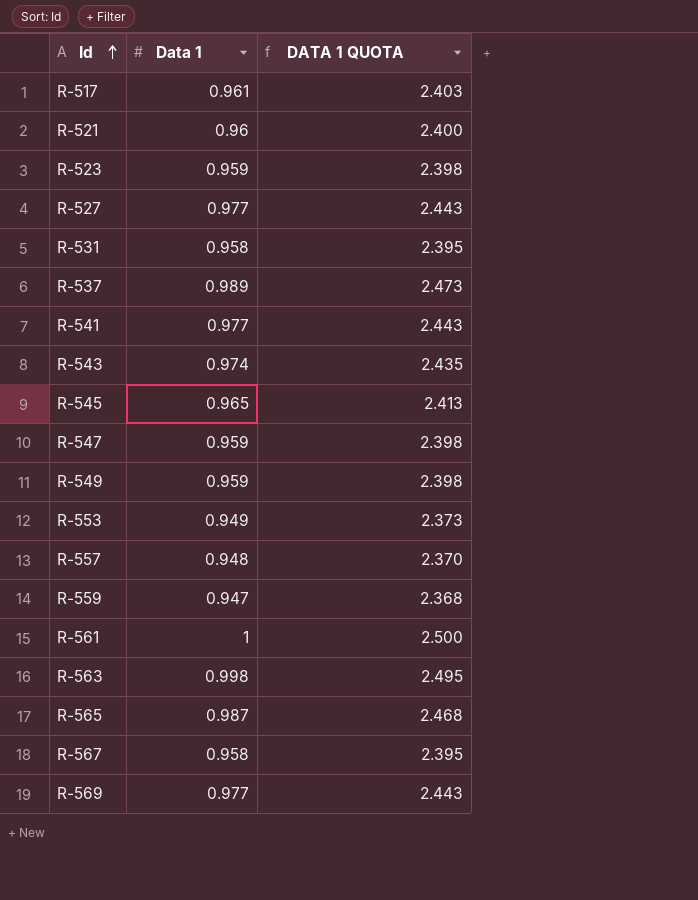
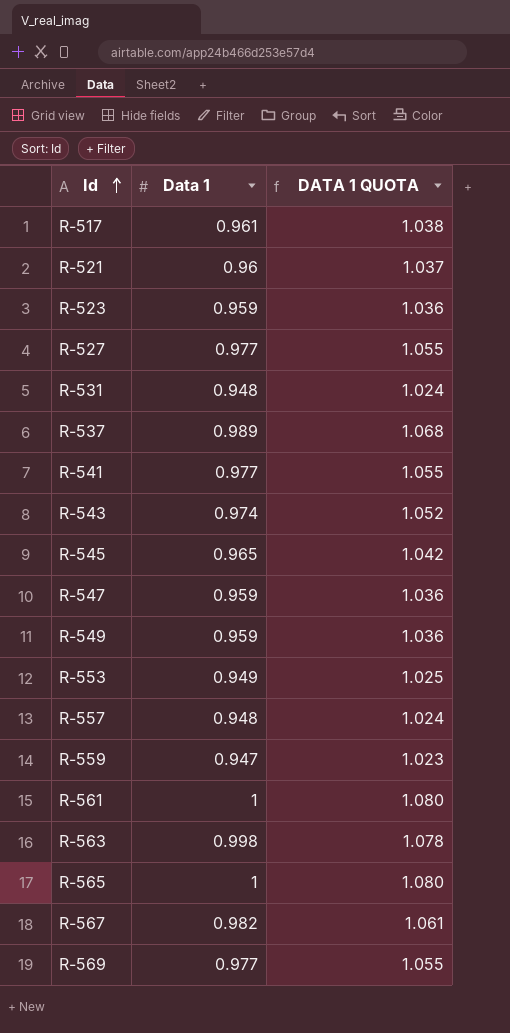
column DATA 1 QUOTA | formula: [Data 1] * 2.5 -> [Data 1] * 1.08
R-531 | Data 1: 0.958 -> 0.948
R-565 | Data 1: 0.987 -> 1
R-567 | Data 1: 0.958 -> 0.982

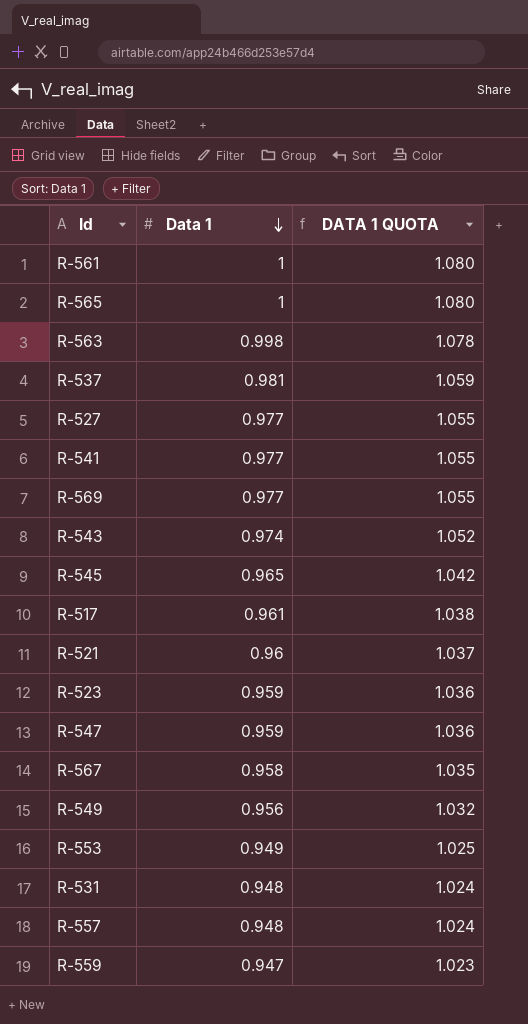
row order: Id ascending -> Data 1 descending
R-537 | Data 1: 0.989 -> 0.981
R-537 | DATA 1 QUOTA: 1.068 -> 1.059
R-567 | Data 1: 0.982 -> 0.958
R-567 | DATA 1 QUOTA: 1.061 -> 1.035
R-549 | Data 1: 0.959 -> 0.956
R-549 | DATA 1 QUOTA: 1.036 -> 1.032

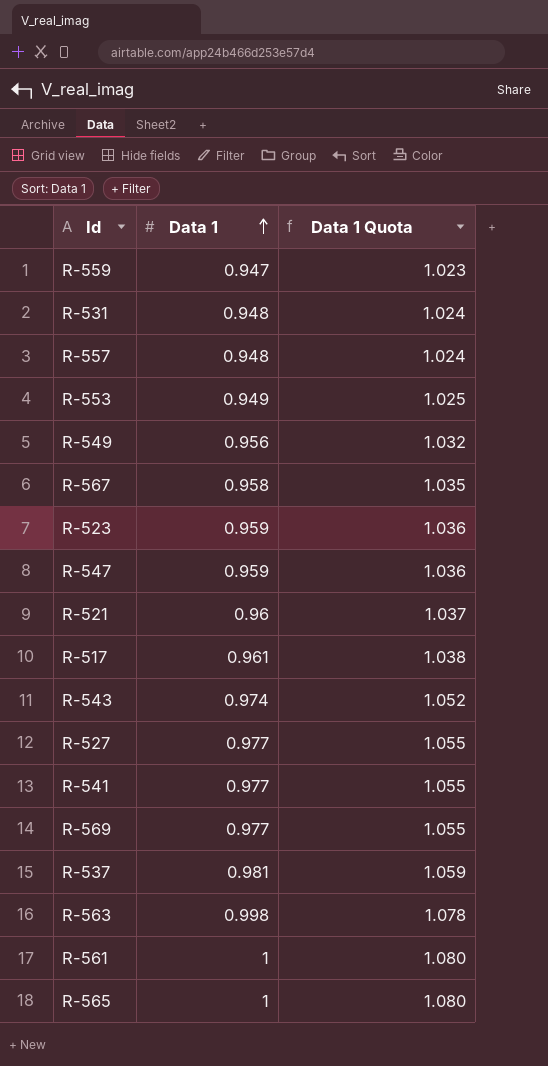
row order: Data 1 descending -> Data 1 ascending
column name: DATA 1 QUOTA -> Data 1 Quota
row R-545: 0.965 | 1.042 -> none

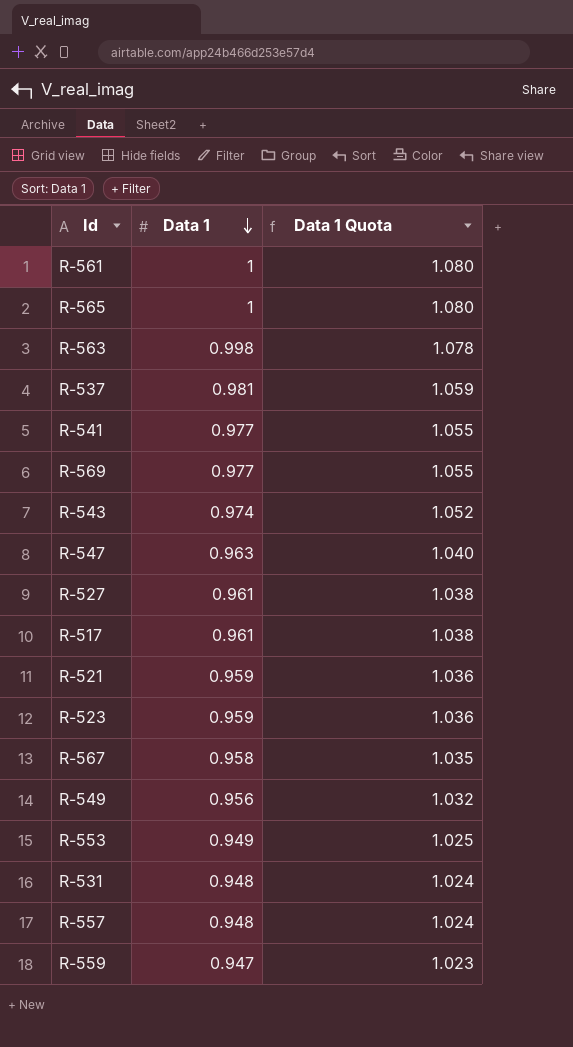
row order: Data 1 ascending -> Data 1 descending
R-547 | Data 1: 0.959 -> 0.963
R-547 | Data 1 Quota: 1.036 -> 1.040
R-527 | Data 1: 0.977 -> 0.961
R-527 | Data 1 Quota: 1.055 -> 1.038
R-521 | Data 1: 0.96 -> 0.959
R-521 | Data 1 Quota: 1.037 -> 1.036

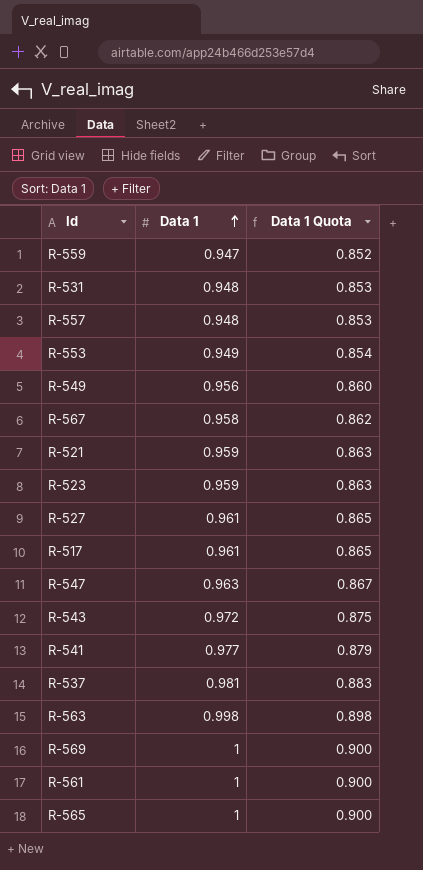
row order: Data 1 descending -> Data 1 ascending
column Data 1 Quota | formula: [Data 1] * 1.08 -> [Data 1] * 0.9
R-543 | Data 1: 0.974 -> 0.972
R-569 | Data 1: 0.977 -> 1

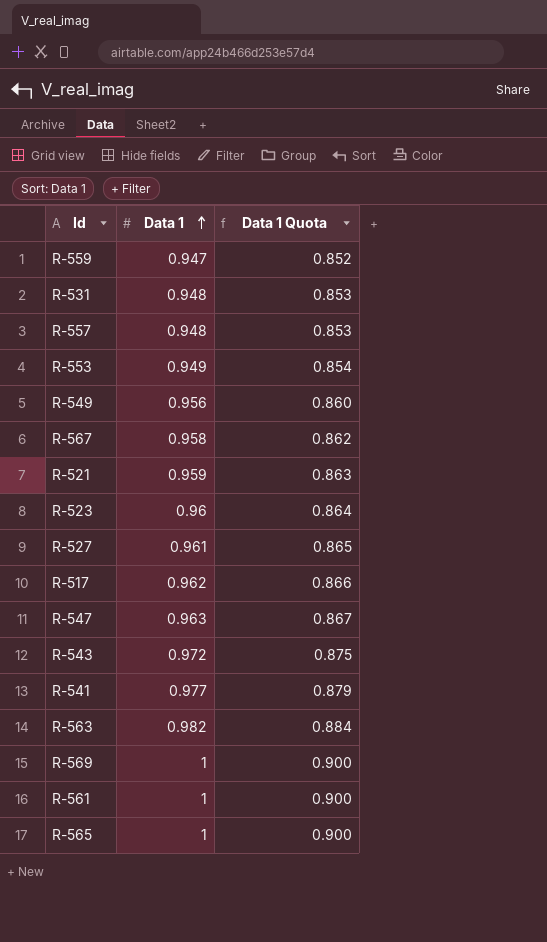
row R-537: 0.981 | 0.883 -> none
R-523 | Data 1: 0.959 -> 0.96
R-523 | Data 1 Quota: 0.863 -> 0.864
R-517 | Data 1: 0.961 -> 0.962
R-517 | Data 1 Quota: 0.865 -> 0.866
R-563 | Data 1: 0.998 -> 0.982
R-563 | Data 1 Quota: 0.898 -> 0.884

